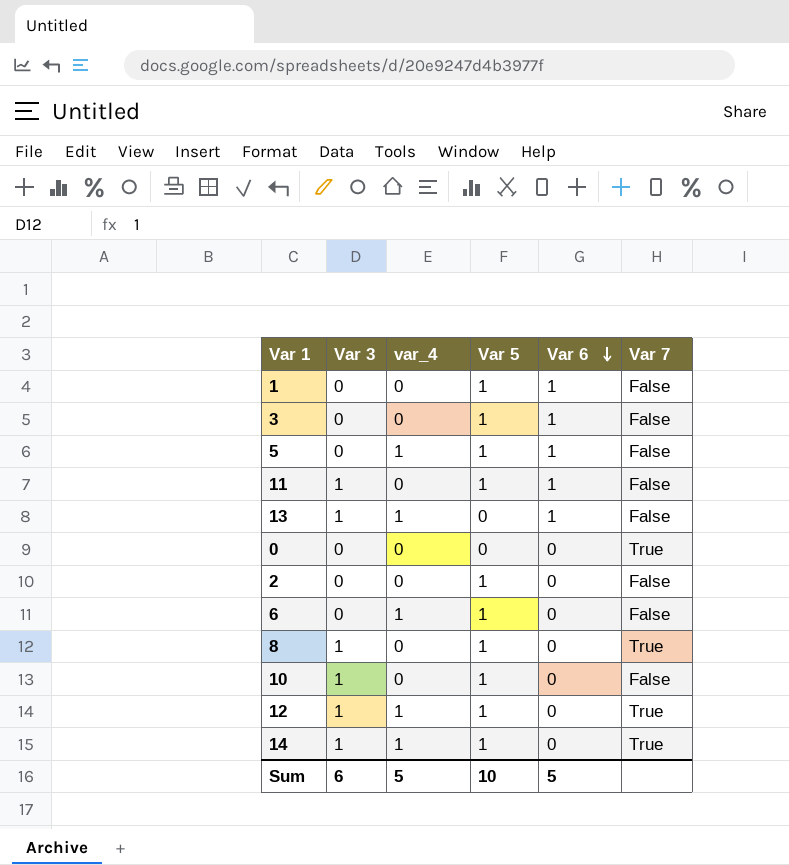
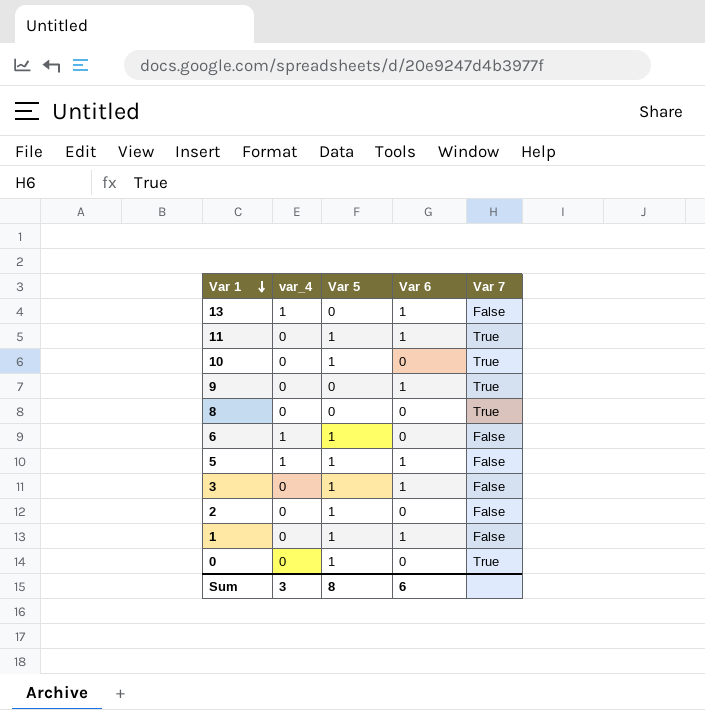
row order: Var 6 descending -> Var 1 descending
column Var 3 | position: 2 -> none
row 12: 1 | 1 | 1 | 0 | True -> none
row 14: 1 | 1 | 1 | 0 | True -> none
11 | Var 7: False -> True
10 | Var 7: False -> True
row 9: none -> 0 | 0 | 1 | True
8 | Var 5: 1 -> 0
0 | Var 5: 0 -> 1
Sum | var_4: 5 -> 3
Sum | Var 5: 10 -> 8
Sum | Var 6: 5 -> 6

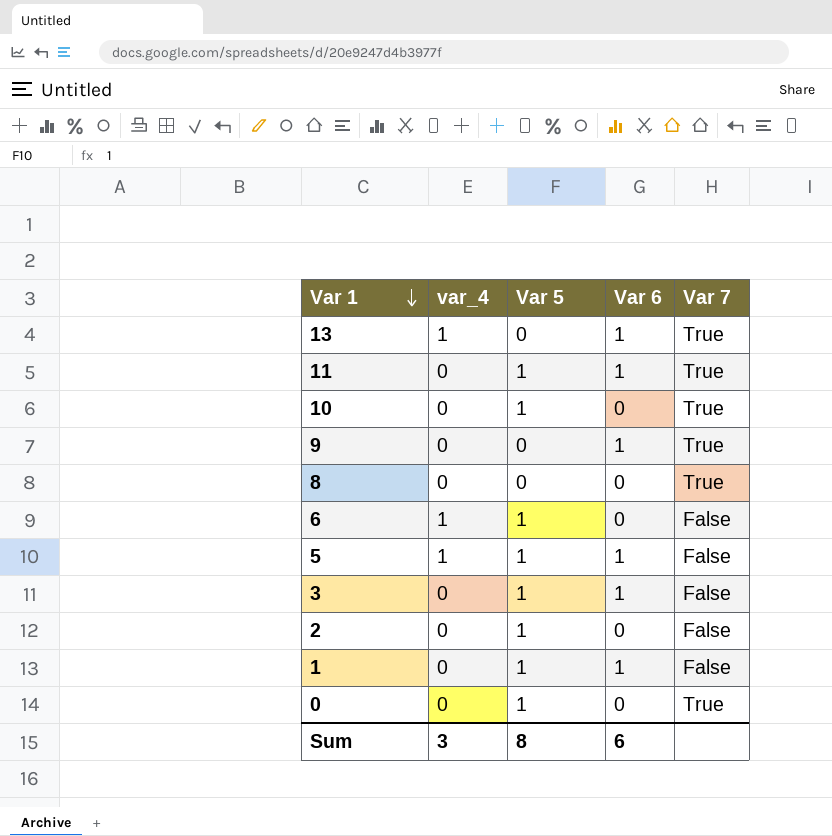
13 | Var 7: False -> True

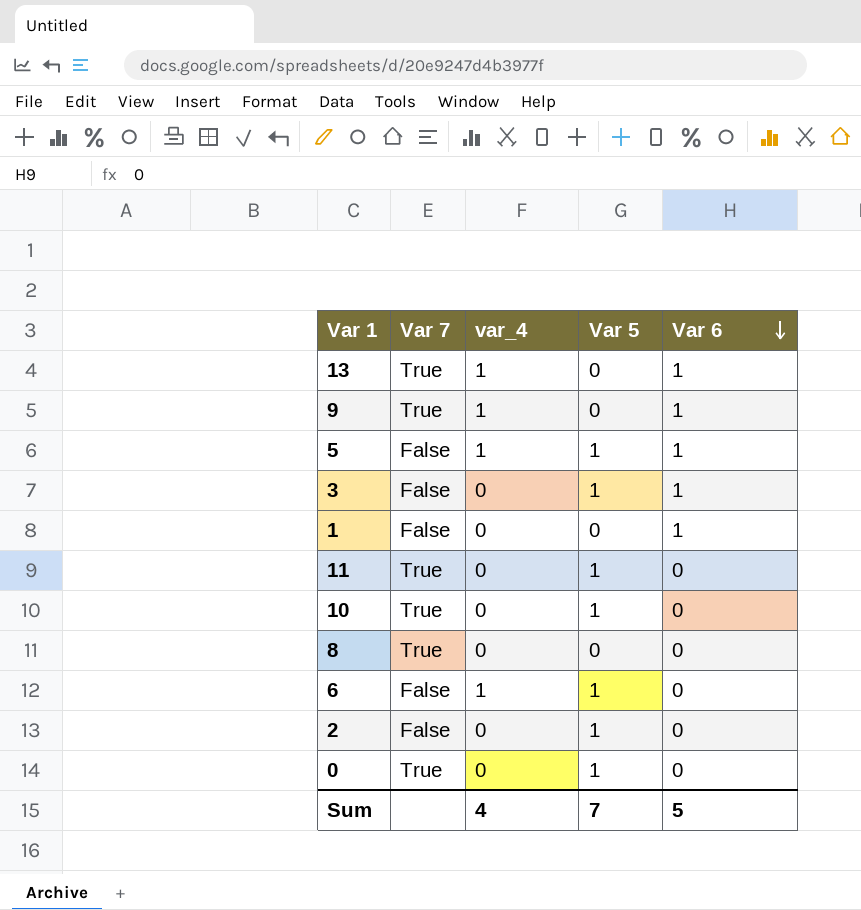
row order: Var 1 descending -> Var 6 descending
column Var 7 | position: 5 -> 2
9 | var_4: 0 -> 1
1 | Var 5: 1 -> 0
11 | Var 6: 1 -> 0
Sum | var_4: 3 -> 4
Sum | Var 5: 8 -> 7
Sum | Var 6: 6 -> 5

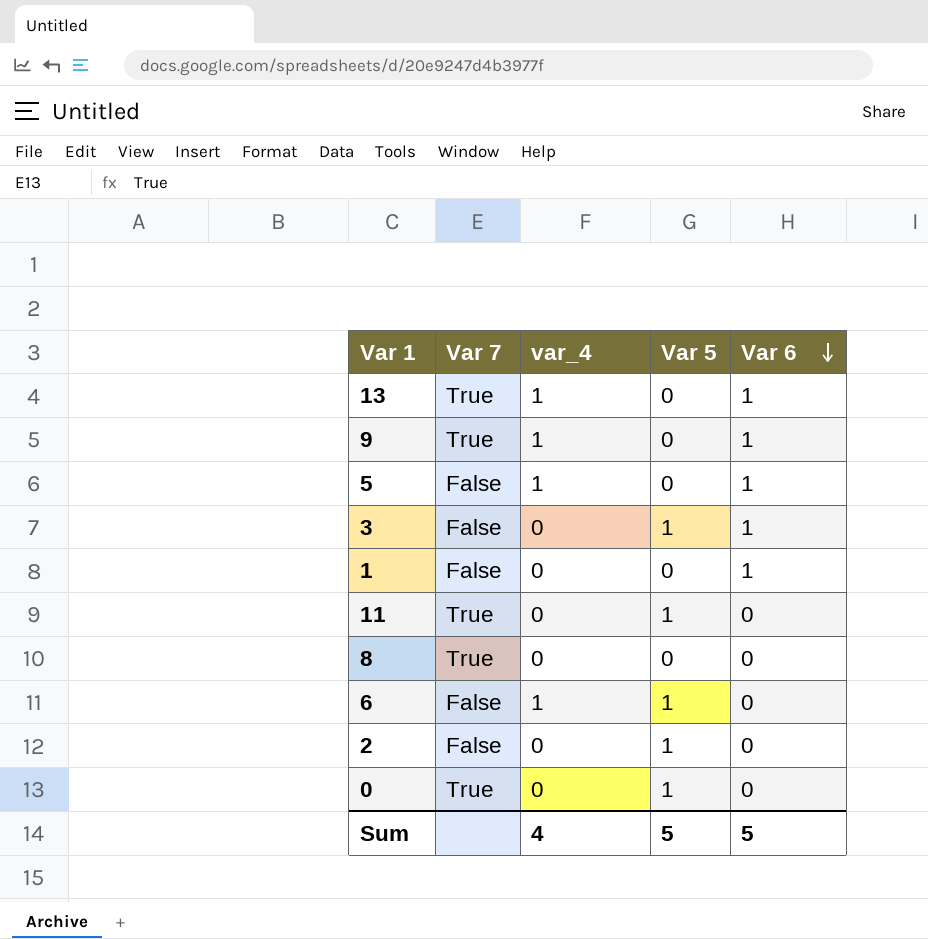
row 10: True | 0 | 1 | 0 -> none
5 | Var 5: 1 -> 0
Sum | Var 5: 7 -> 5

